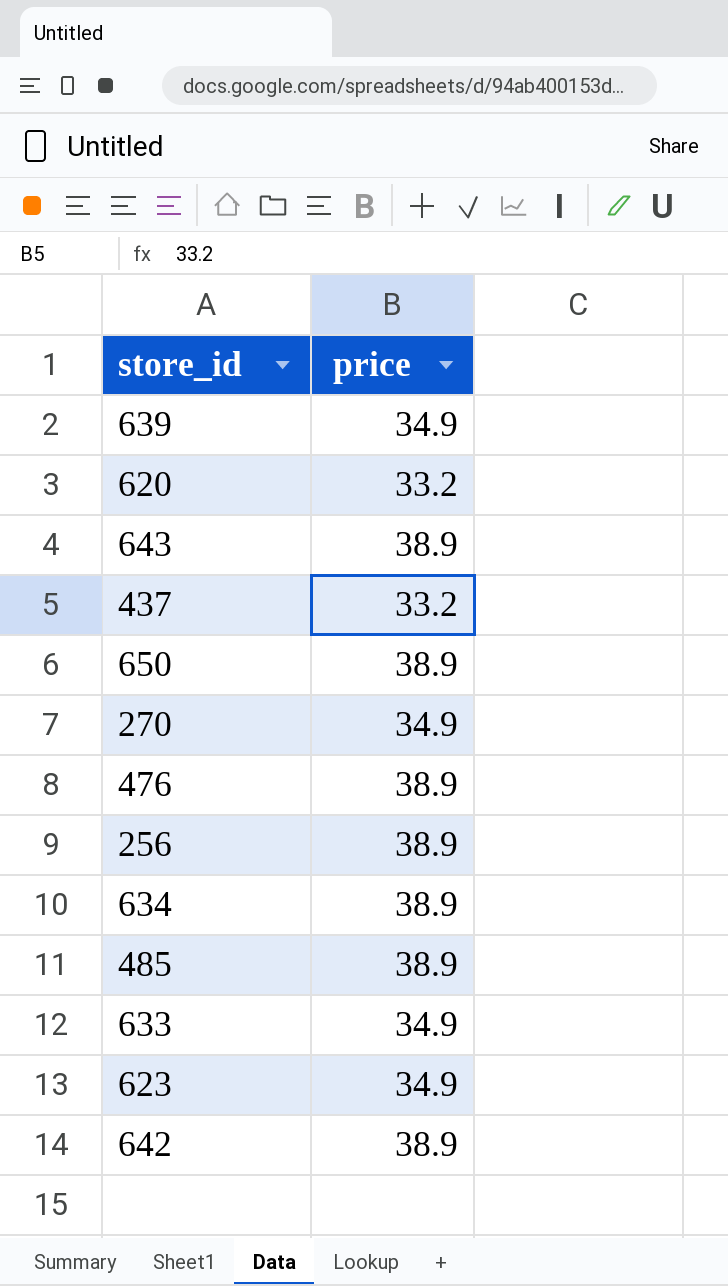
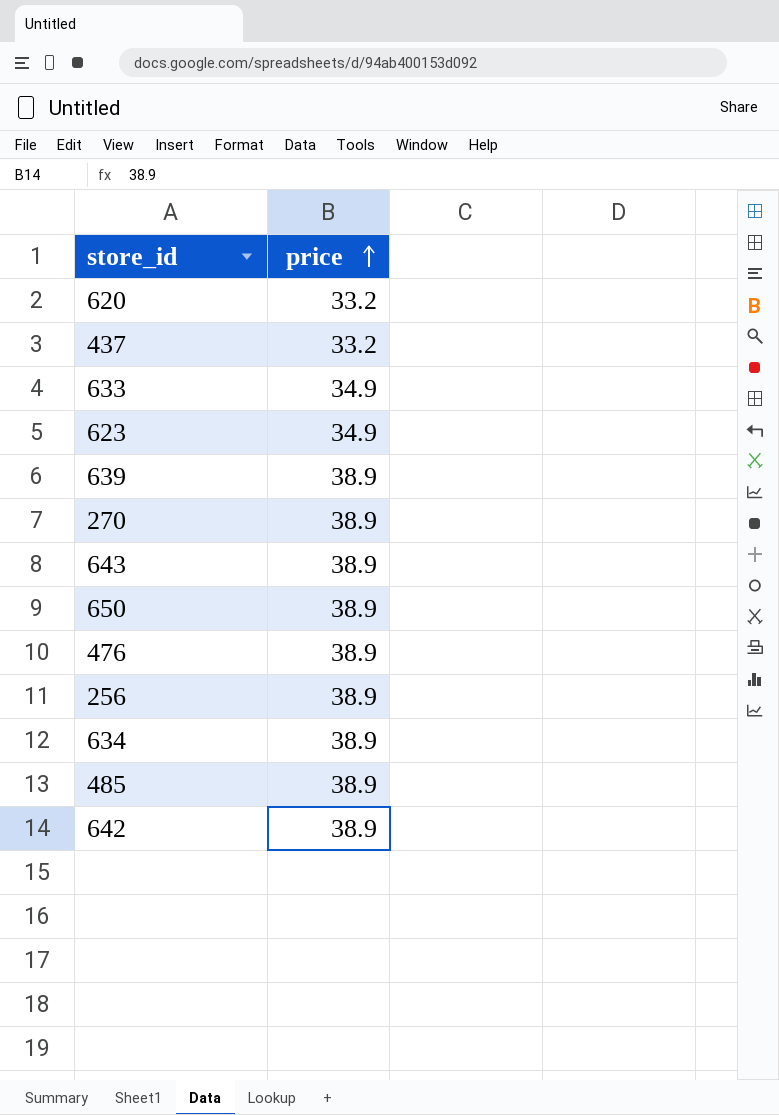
row order: none -> price ascending
639 | price: 34.9 -> 38.9
270 | price: 34.9 -> 38.9

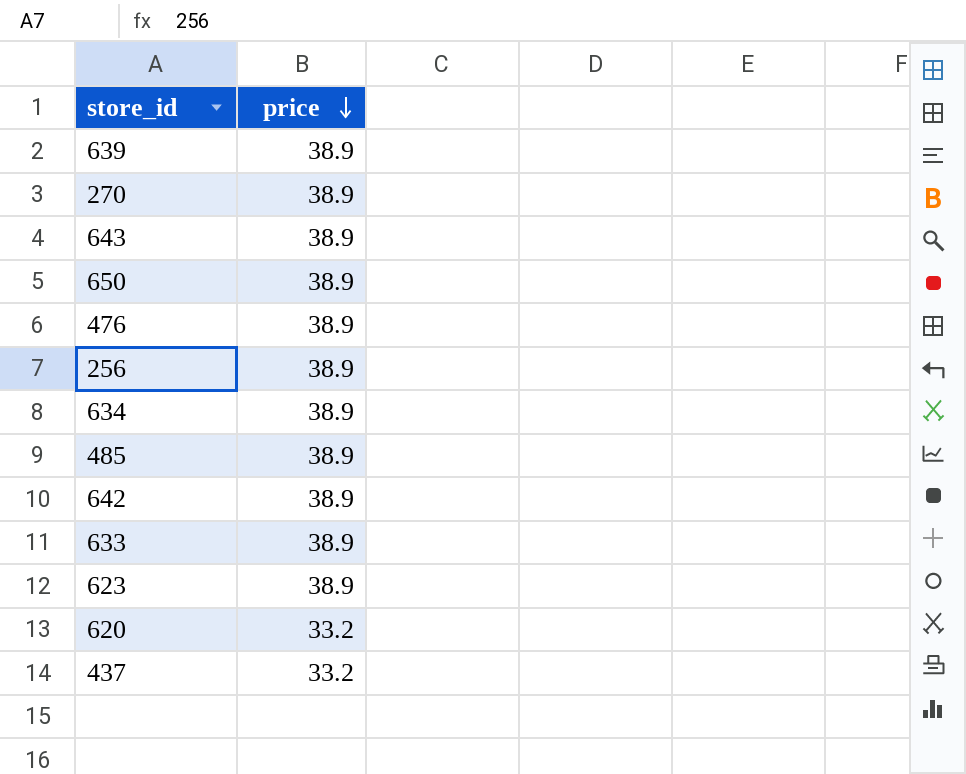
row order: price ascending -> price descending
633 | price: 34.9 -> 38.9
623 | price: 34.9 -> 38.9

